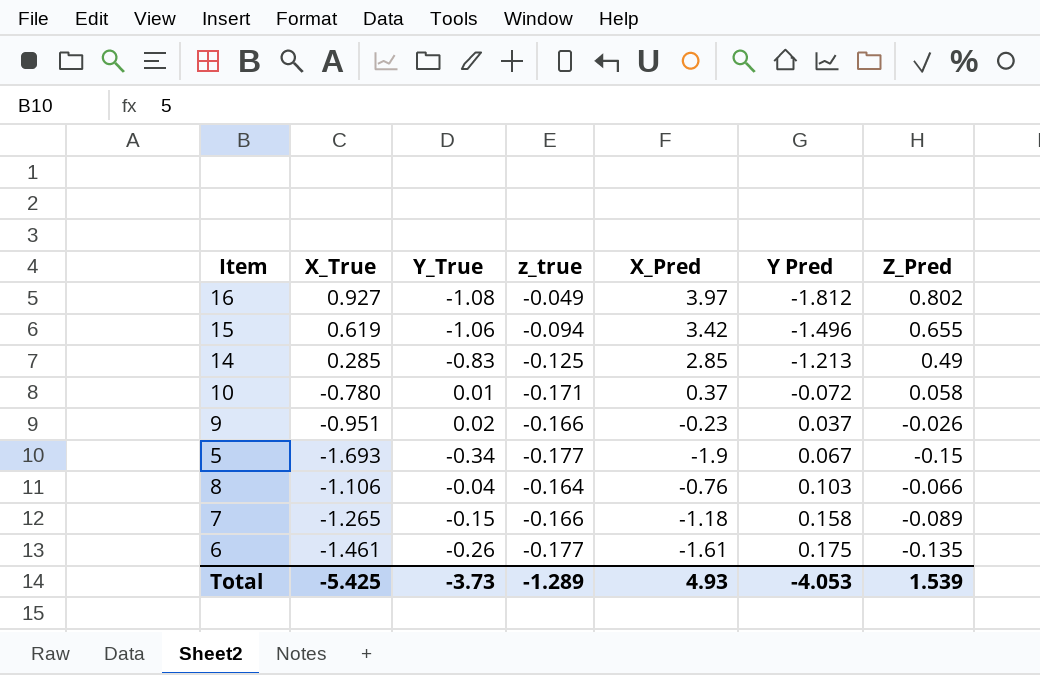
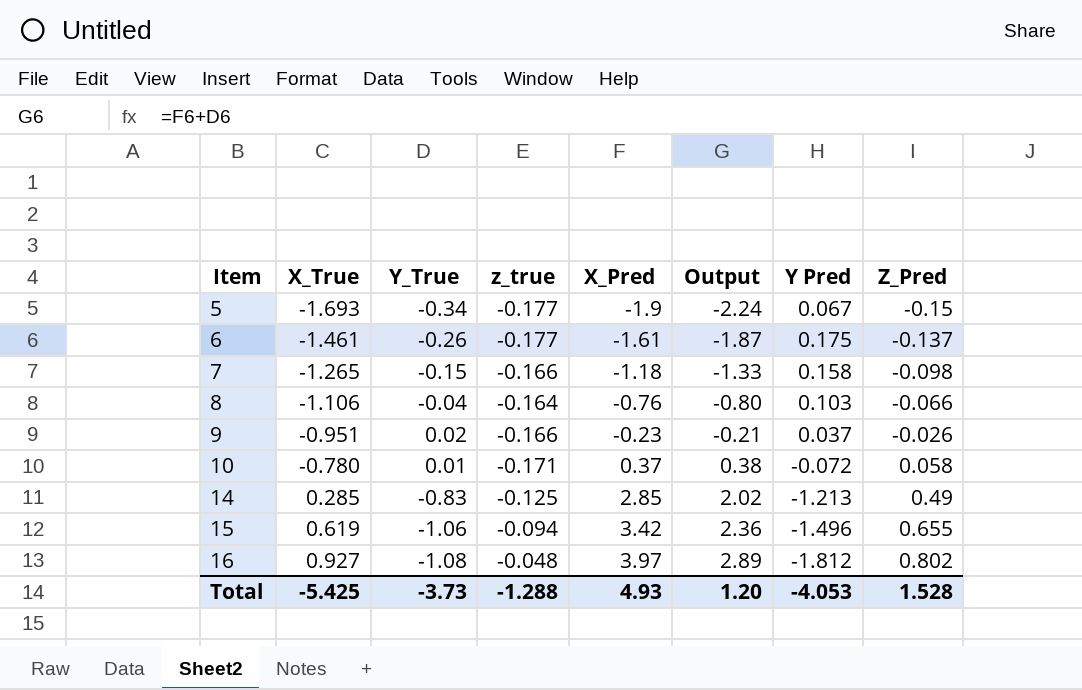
row order: Y Pred ascending -> Item ascending
column Output | formula: none -> [Y_True] + [X_Pred]
6 | Z_Pred: -0.135 -> -0.137
7 | Z_Pred: -0.089 -> -0.098
16 | z_true: -0.049 -> -0.048
Total | z_true: -1.289 -> -1.288
Total | Z_Pred: 1.539 -> 1.528

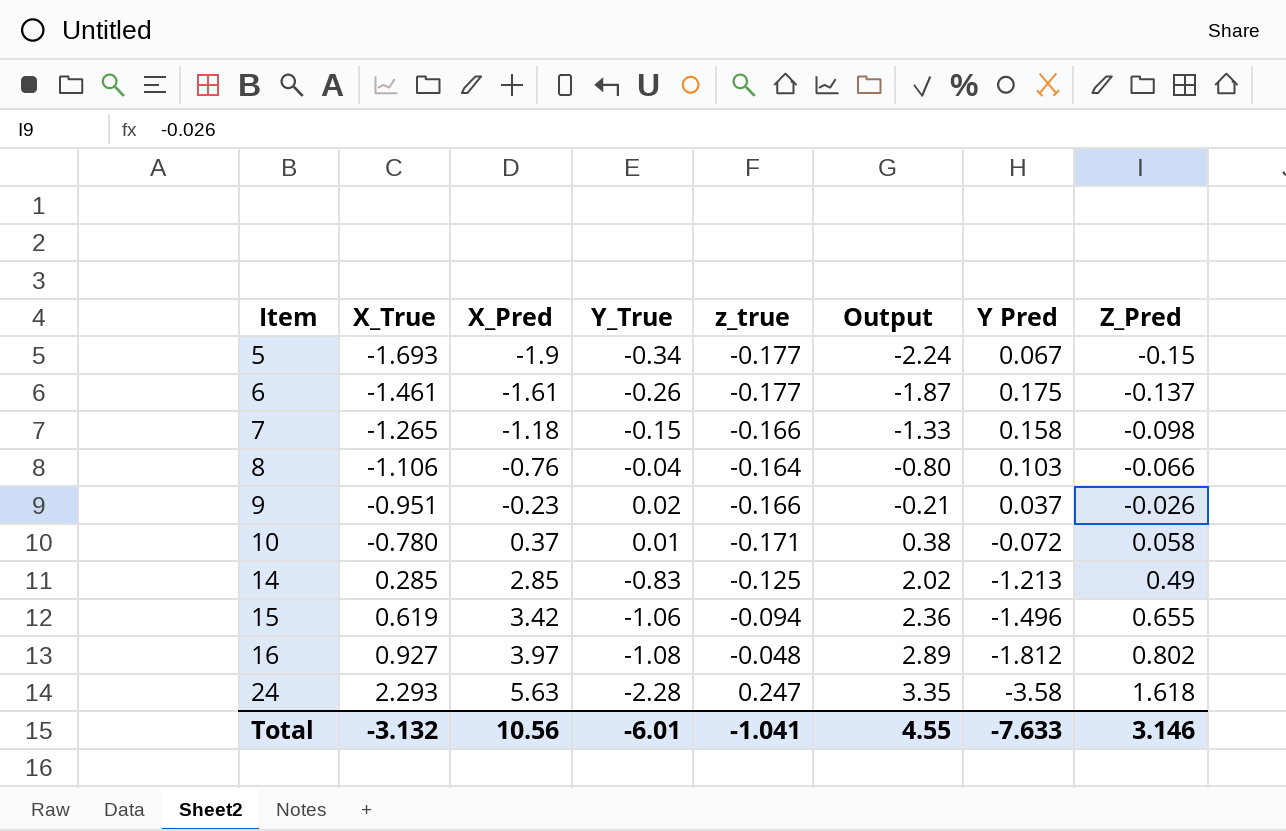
column X_Pred | position: 5 -> 3
row 24: none -> 2.293 | 5.63 | -2.28 | 0.247 | 3.35 | -3.58 | 1.618
Total | X_True: -5.425 -> -3.132
Total | X_Pred: 4.93 -> 10.56
Total | Y_True: -3.73 -> -6.01
Total | z_true: -1.288 -> -1.041
Total | Output: 1.20 -> 4.55
Total | Y Pred: -4.053 -> -7.633
Total | Z_Pred: 1.528 -> 3.146

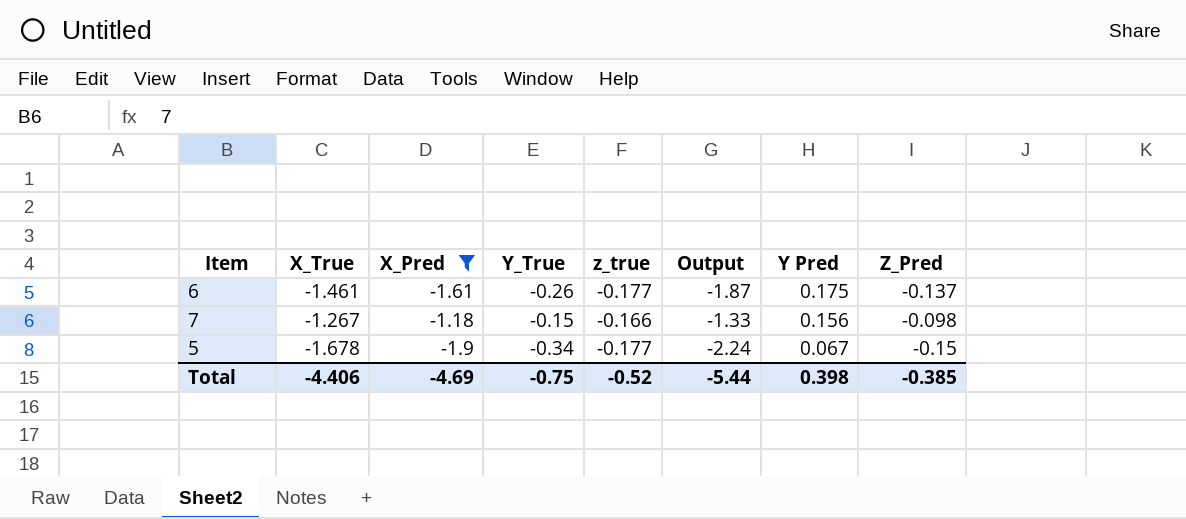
filter: none -> X_Pred <= -1.18
row order: Item ascending -> Y Pred descending
7 | X_True: -1.265 -> -1.267
7 | Y Pred: 0.158 -> 0.156
5 | X_True: -1.693 -> -1.678
Total | X_True: -3.132 -> -4.406
Total | X_Pred: 10.56 -> -4.69
Total | Y_True: -6.01 -> -0.75
Total | z_true: -1.041 -> -0.52
Total | Output: 4.55 -> -5.44
Total | Y Pred: -7.633 -> 0.398
Total | Z_Pred: 3.146 -> -0.385

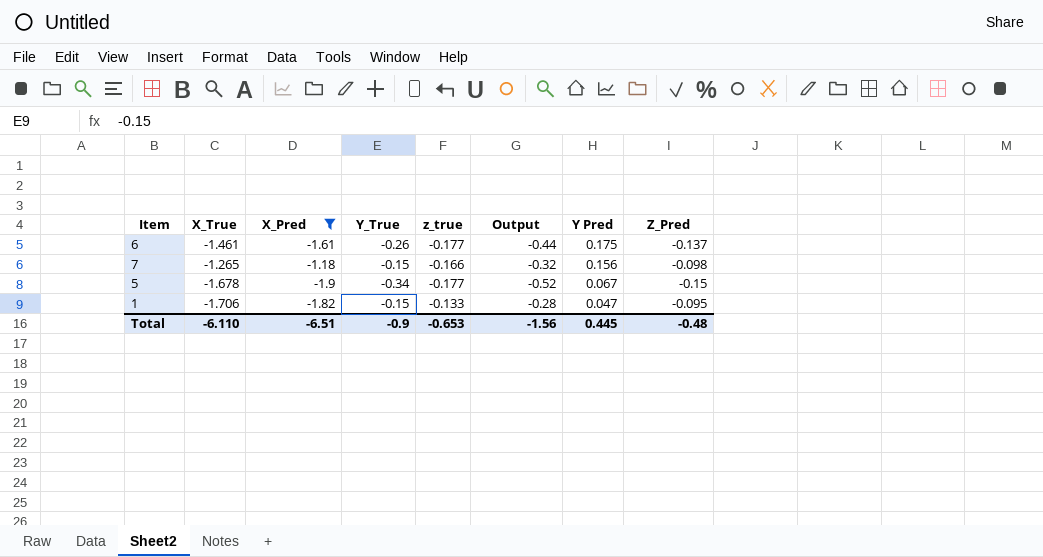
column Output | formula: [X_Pred] + [Y_True] -> [Y_True] + [z_true]
7 | X_True: -1.267 -> -1.265
row 1: none -> -1.706 | -1.82 | -0.15 | -0.133 | -0.28 | 0.047 | -0.095
Total | X_True: -4.406 -> -6.110
Total | X_Pred: -4.69 -> -6.51
Total | Y_True: -0.75 -> -0.9
Total | z_true: -0.52 -> -0.653
Total | Output: -5.44 -> -1.56
Total | Y Pred: 0.398 -> 0.445
Total | Z_Pred: -0.385 -> -0.48

